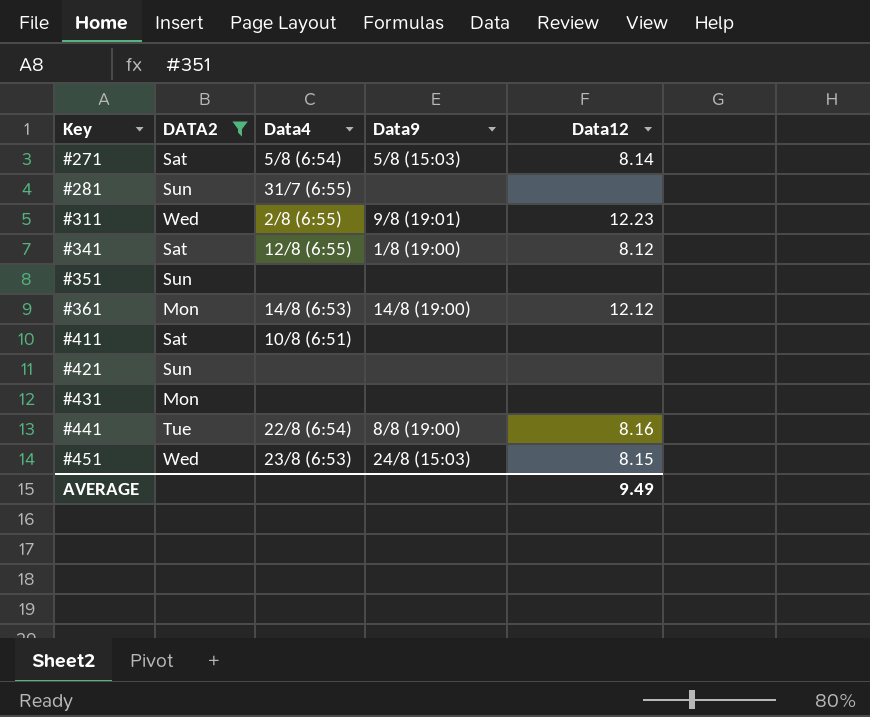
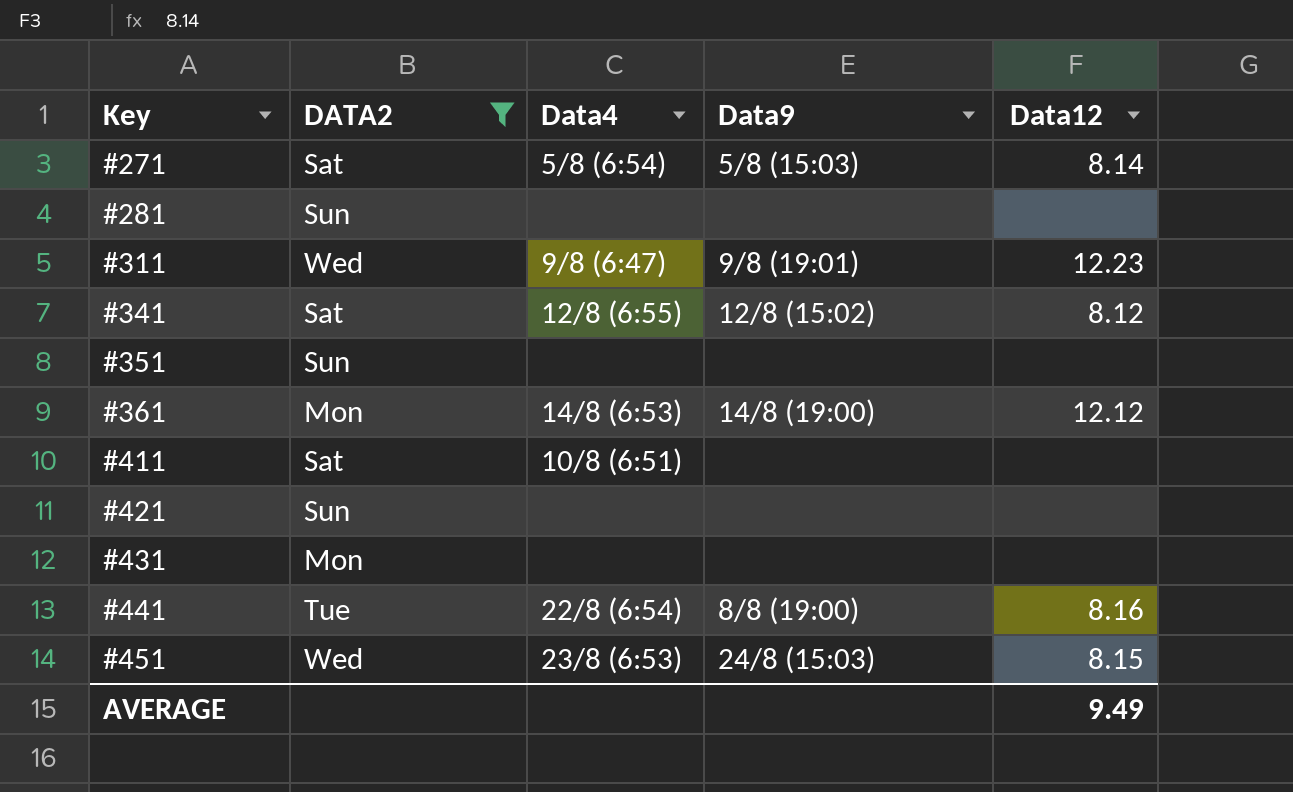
#281 | Data4: 31/7 (6:55) -> none
#311 | Data4: 2/8 (6:55) -> 9/8 (6:47)
#341 | Data9: 1/8 (19:00) -> 12/8 (15:02)

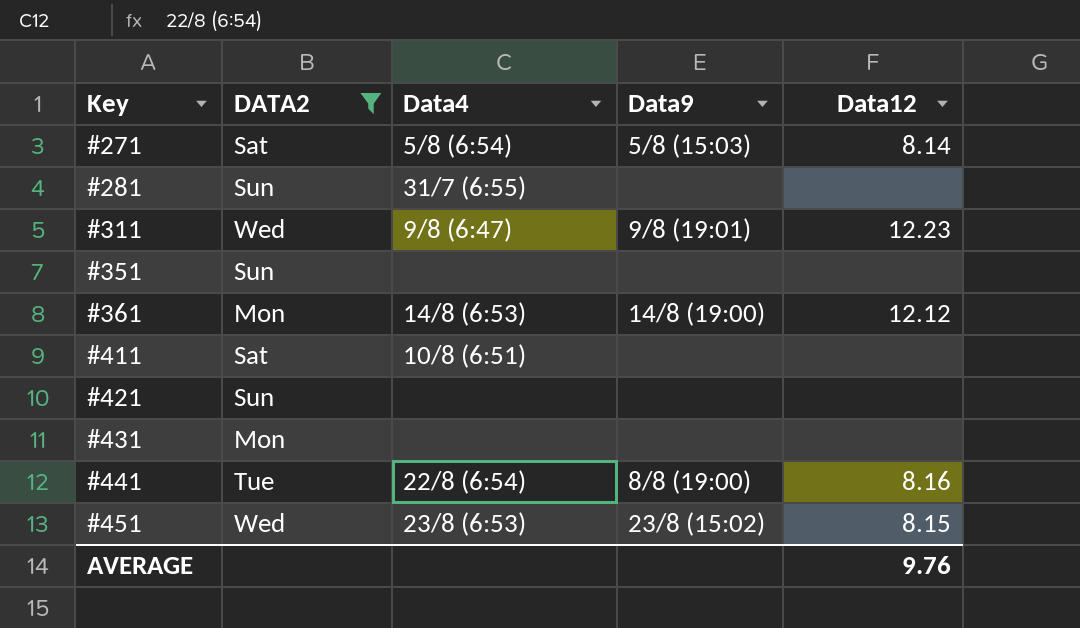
row #341: Sat | 12/8 (6:55) | 12/8 (15:02) | 8.12 -> none
#281 | Data4: none -> 31/7 (6:55)
#451 | Data9: 24/8 (15:03) -> 23/8 (15:02)
AVERAGE | Data12: 9.49 -> 9.76

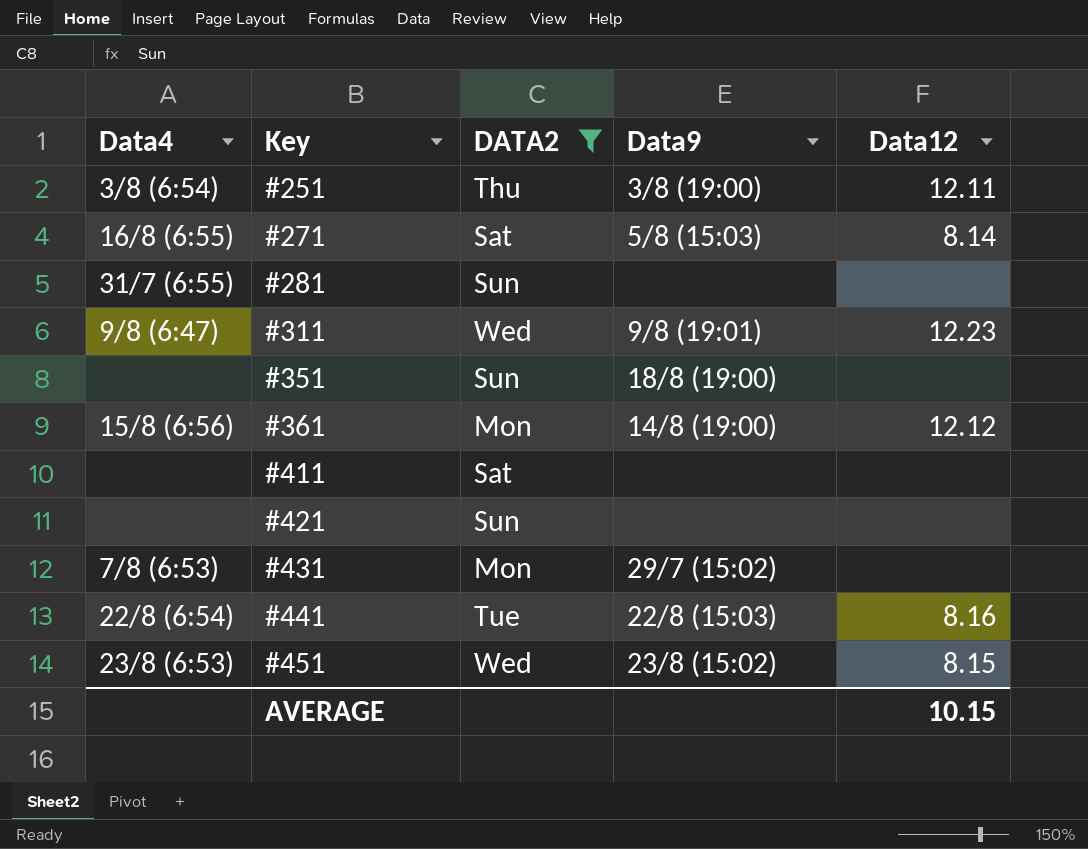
column Data4 | position: 3 -> 1
row #251: none -> 3/8 (6:54) | Thu | 3/8 (19:00) | 12.11
#271 | Data4: 5/8 (6:54) -> 16/8 (6:55)
#351 | Data9: none -> 18/8 (19:00)
#361 | Data4: 14/8 (6:53) -> 15/8 (6:56)
#411 | Data4: 10/8 (6:51) -> none
#431 | Data4: none -> 7/8 (6:53)
#431 | Data9: none -> 29/7 (15:02)
#441 | Data9: 8/8 (19:00) -> 22/8 (15:03)
AVERAGE | Data12: 9.76 -> 10.15

